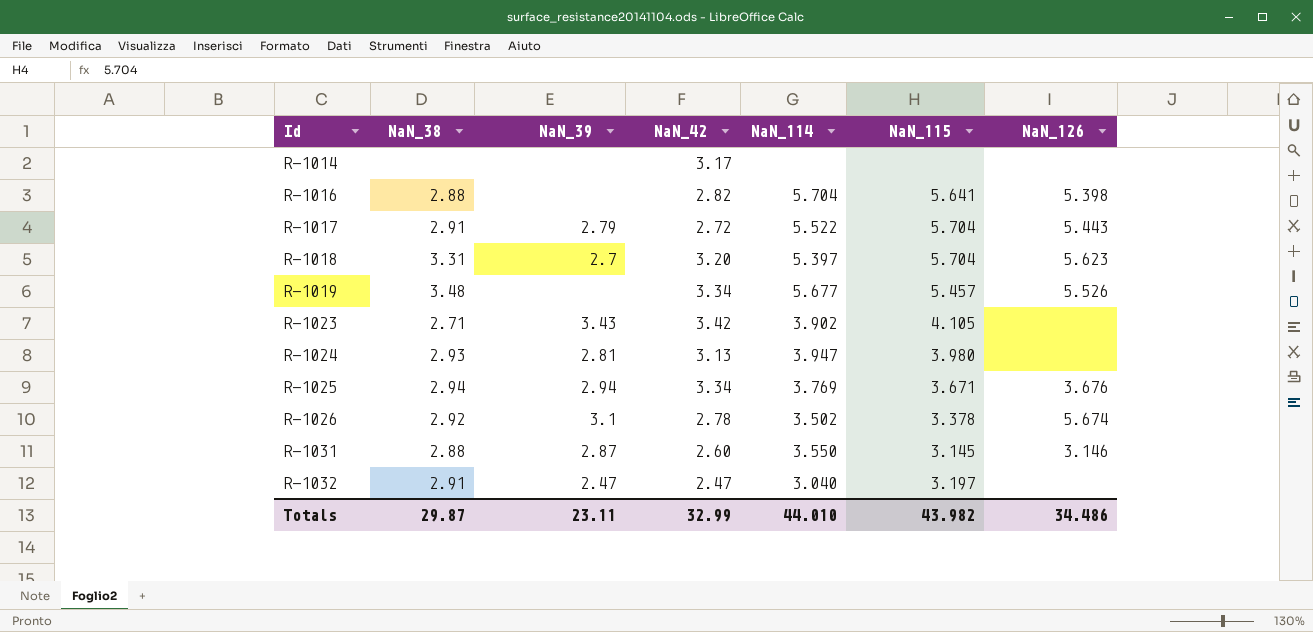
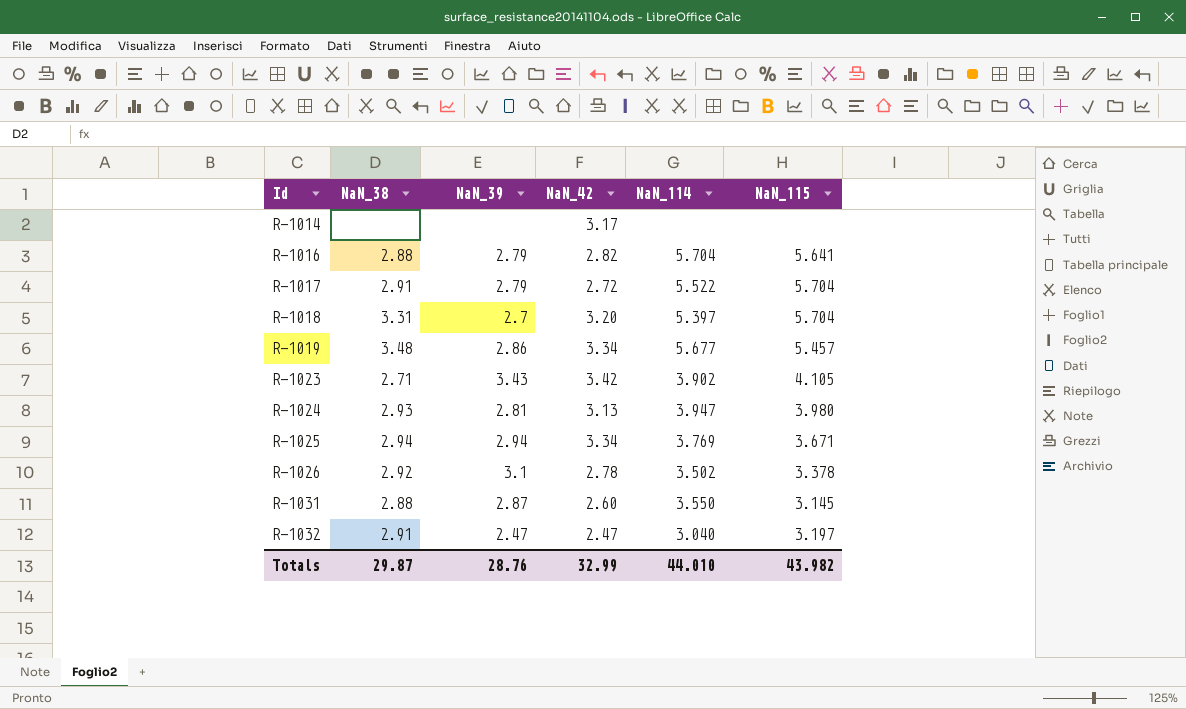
column NaN_126 | position: 7 -> none
R-1016 | NaN_39: none -> 2.79
R-1019 | NaN_39: none -> 2.86
Totals | NaN_39: 23.11 -> 28.76

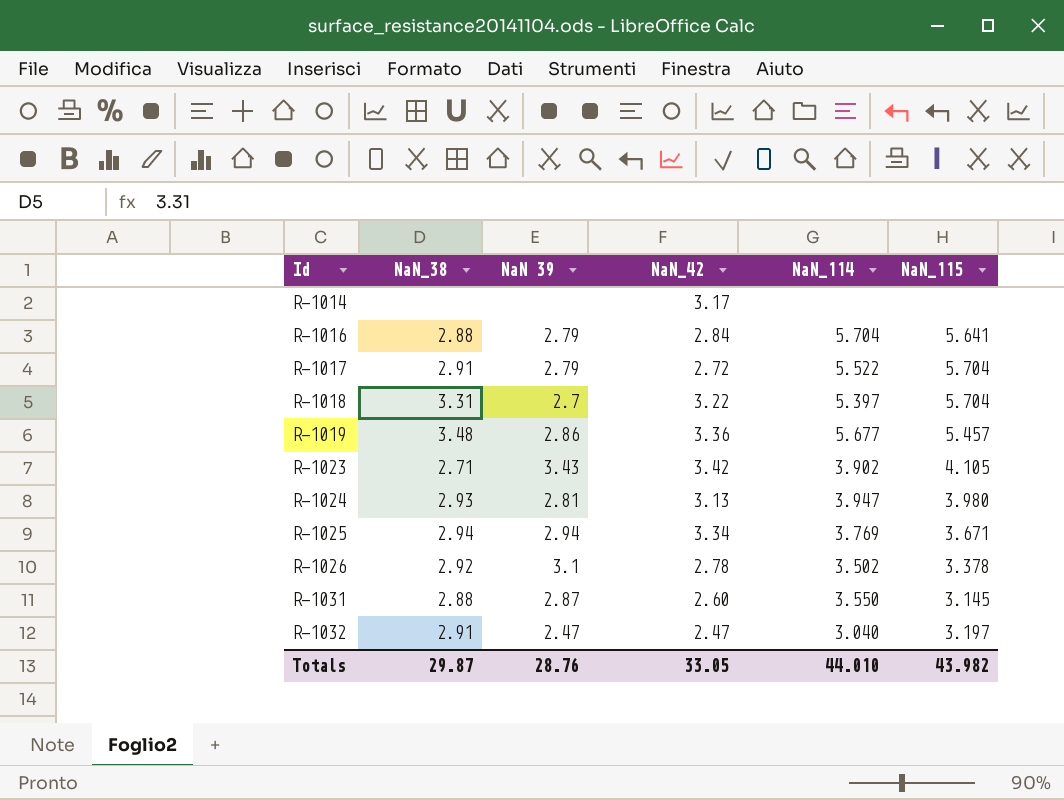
column name: NaN_39 -> NaN 39
R-1016 | NaN_42: 2.82 -> 2.84
R-1018 | NaN_42: 3.20 -> 3.22
R-1019 | NaN_42: 3.34 -> 3.36
Totals | NaN_42: 32.99 -> 33.05

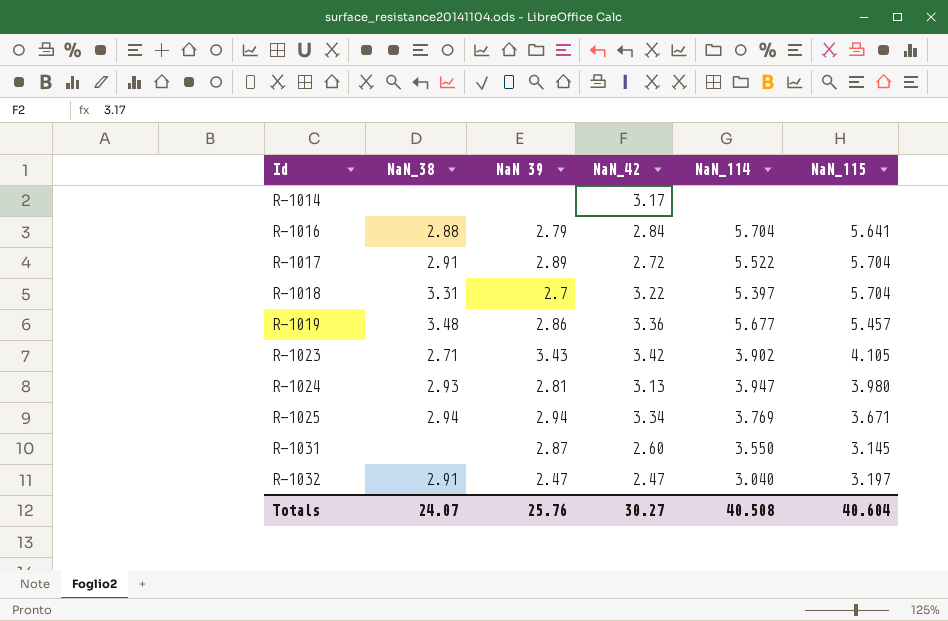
row R-1026: 2.92 | 3.1 | 2.78 | 3.502 | 3.378 -> none
R-1017 | NaN 39: 2.79 -> 2.89
R-1031 | NaN_38: 2.88 -> none
Totals | NaN_38: 29.87 -> 24.07
Totals | NaN 39: 28.76 -> 25.76
Totals | NaN_42: 33.05 -> 30.27
Totals | NaN_114: 44.010 -> 40.508
Totals | NaN_115: 43.982 -> 40.604

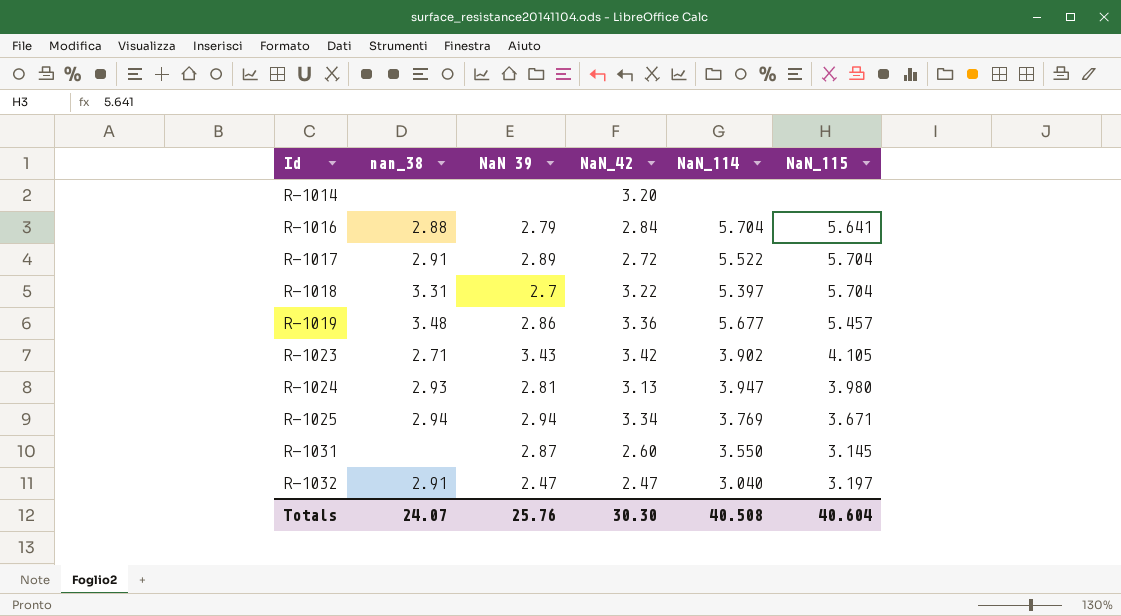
column name: NaN_38 -> nan_38
R-1014 | NaN_42: 3.17 -> 3.20
Totals | NaN_42: 30.27 -> 30.30

